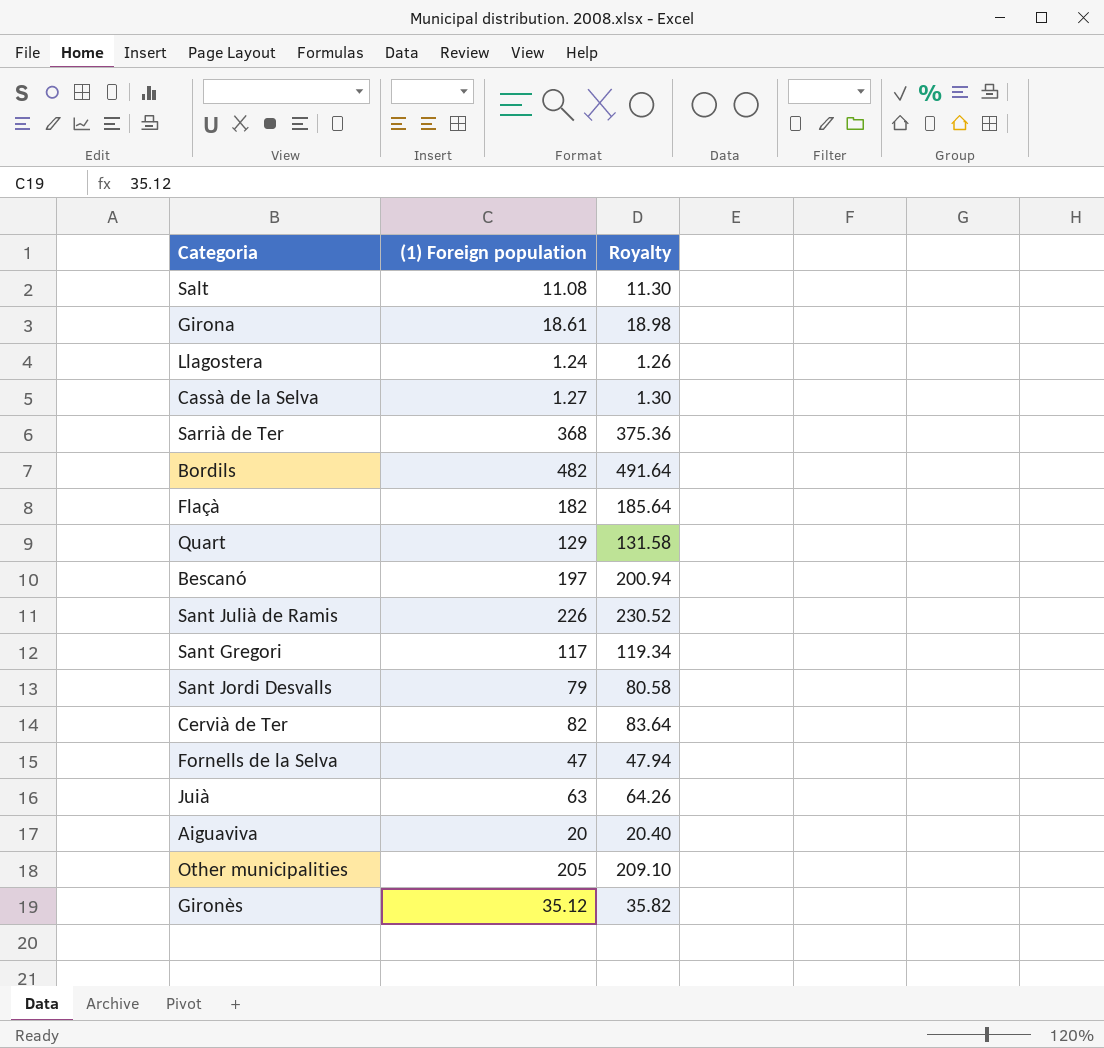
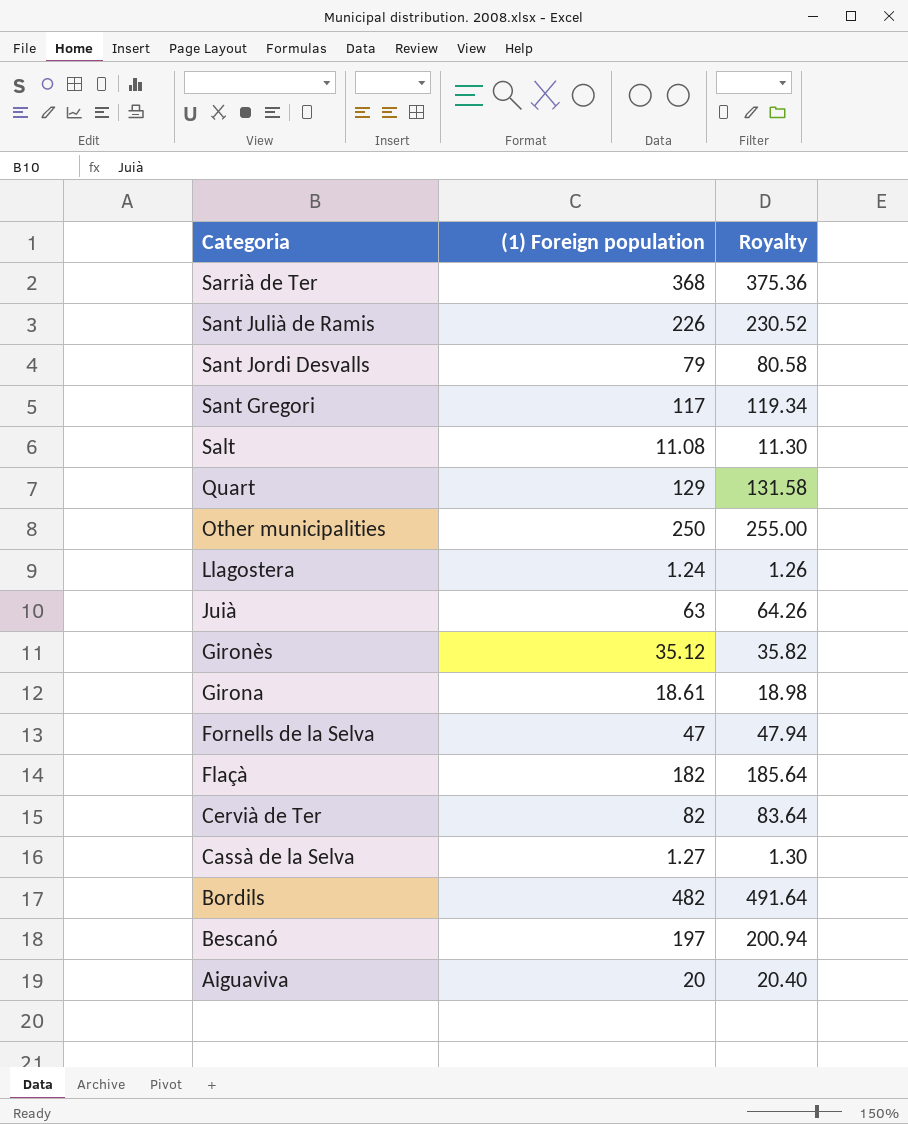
row order: none -> Categoria descending
Other municipalities | (1) Foreign population: 205 -> 250
Other municipalities | Royalty: 209.10 -> 255.00

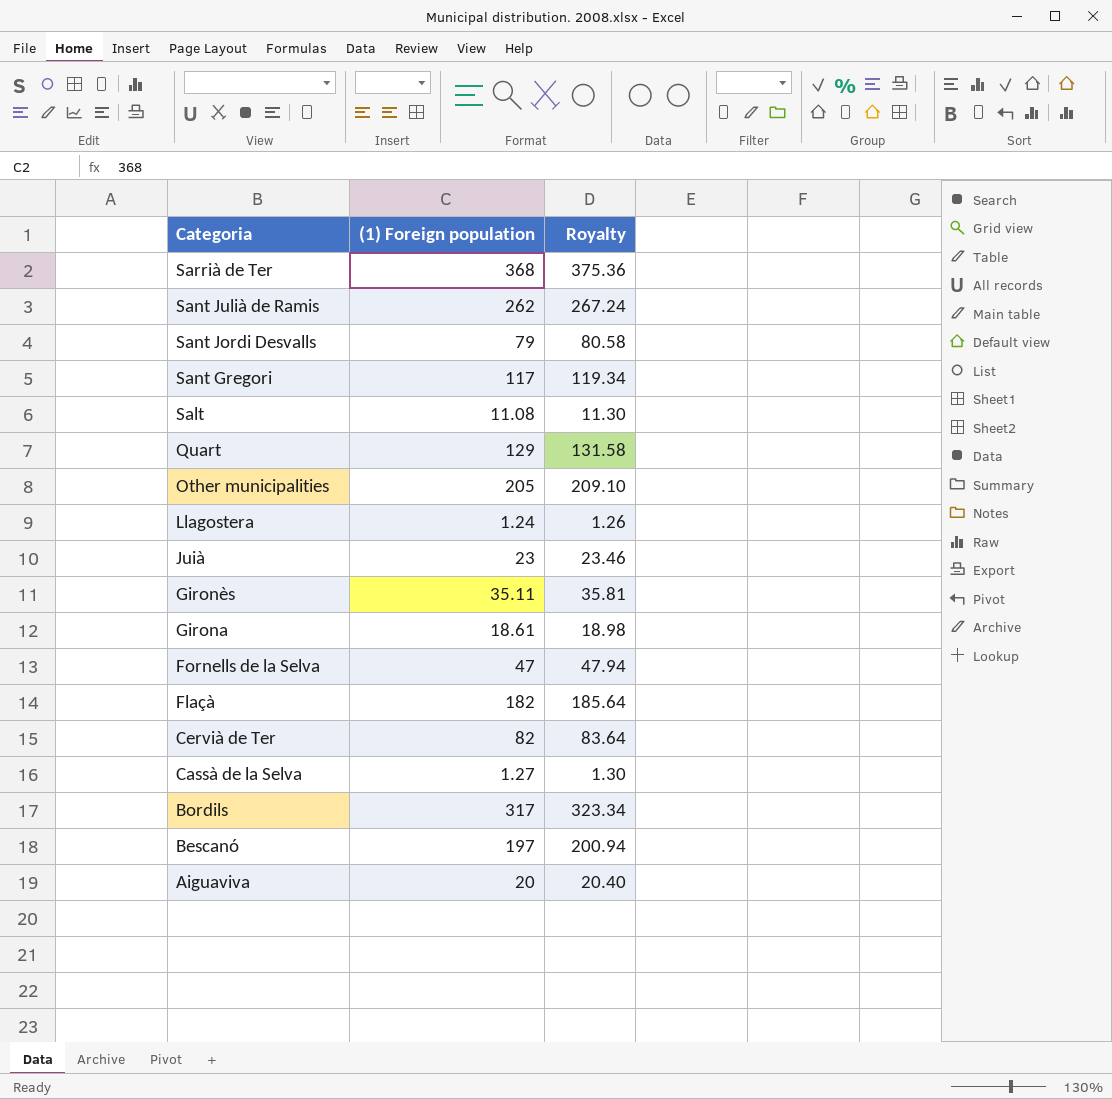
Sant Julià de Ramis | (1) Foreign population: 226 -> 262
Sant Julià de Ramis | Royalty: 230.52 -> 267.24
Other municipalities | (1) Foreign population: 250 -> 205
Other municipalities | Royalty: 255.00 -> 209.10
Juià | (1) Foreign population: 63 -> 23
Juià | Royalty: 64.26 -> 23.46
Gironès | (1) Foreign population: 35.12 -> 35.11
Gironès | Royalty: 35.82 -> 35.81
Bordils | (1) Foreign population: 482 -> 317
Bordils | Royalty: 491.64 -> 323.34

